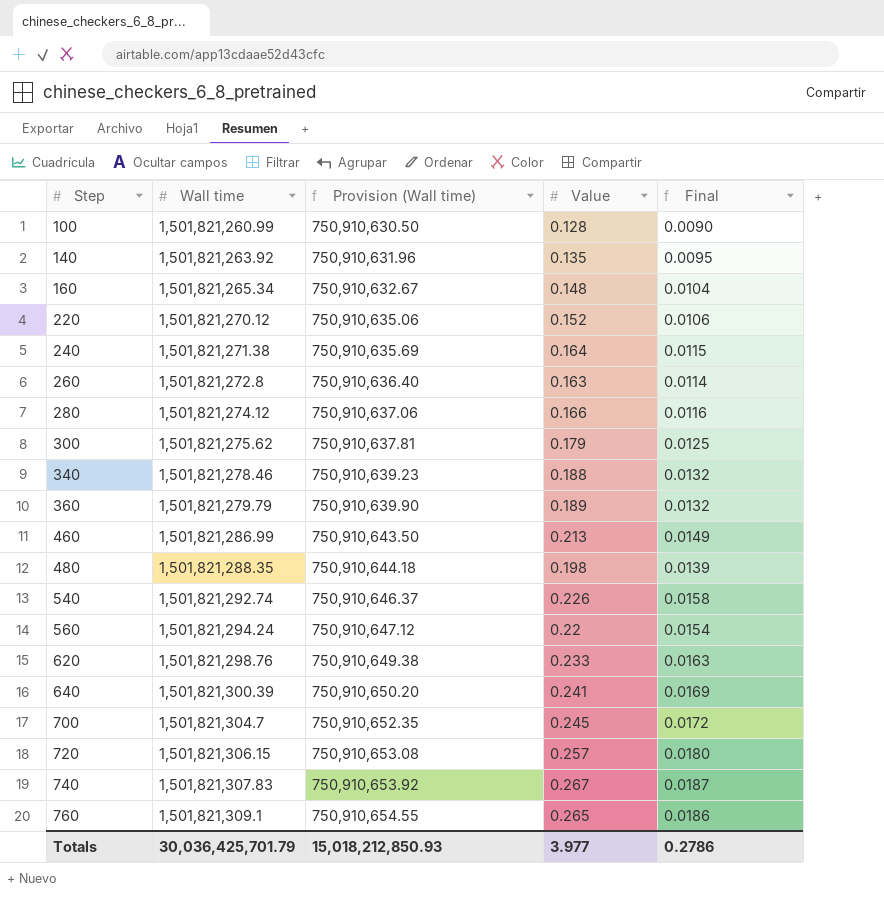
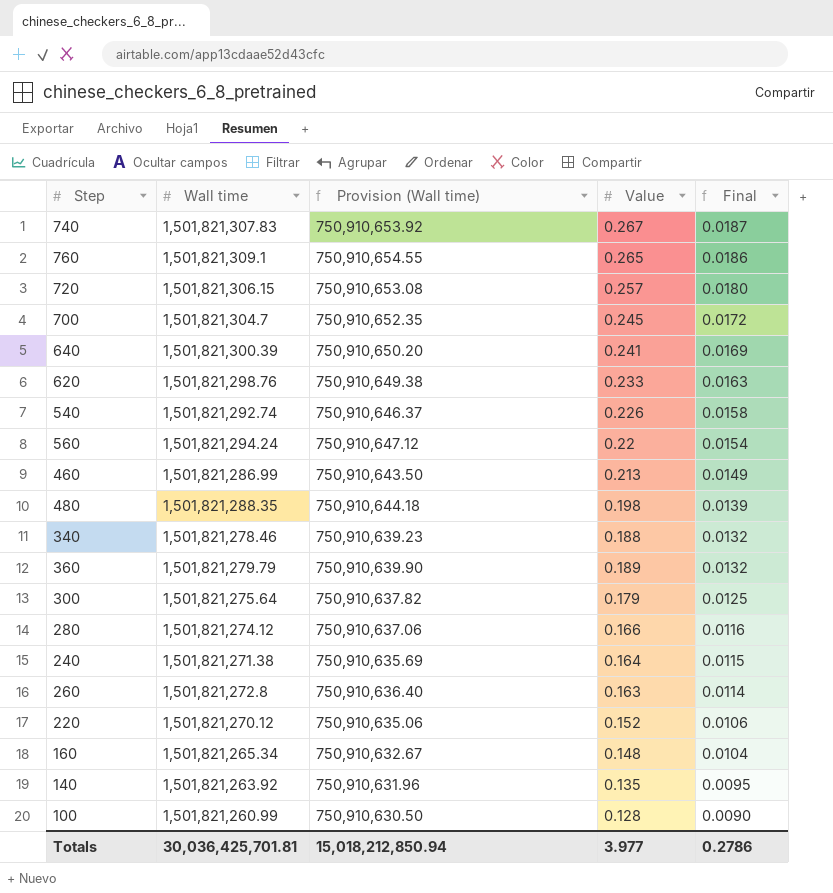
row order: Step ascending -> Final descending
300 | Wall time: 1,501,821,275.62 -> 1,501,821,275.64
300 | Provision (Wall time): 750,910,637.81 -> 750,910,637.82
Totals | Wall time: 30,036,425,701.79 -> 30,036,425,701.81
Totals | Provision (Wall time): 15,018,212,850.93 -> 15,018,212,850.94

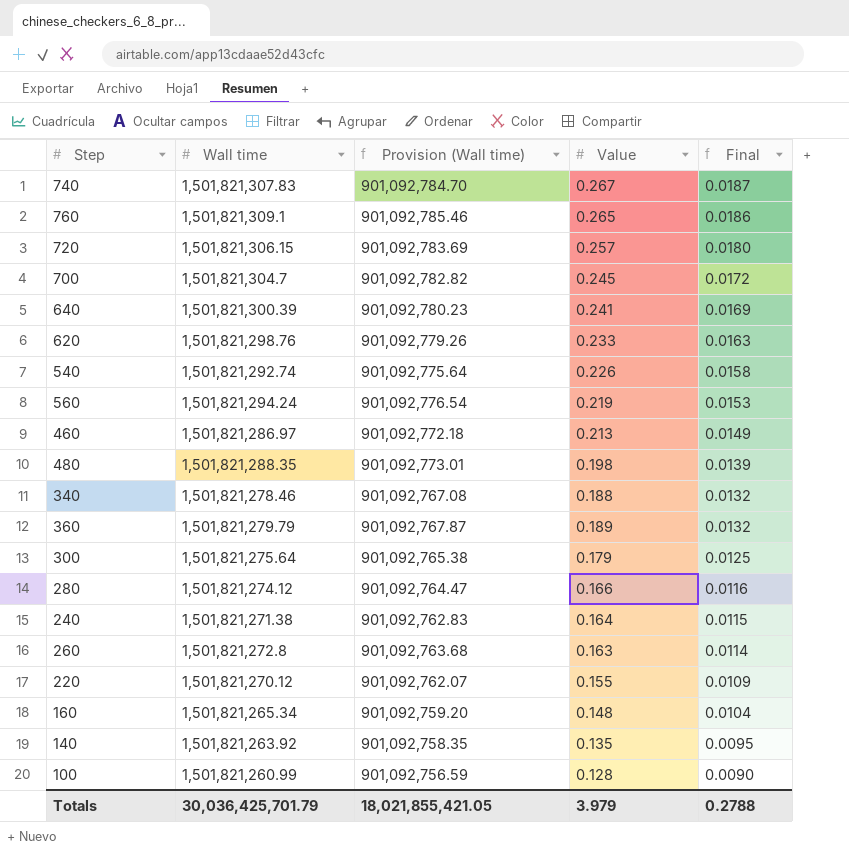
column Provision (Wall time) | formula: [Wall time] * 0.5 -> [Wall time] * 0.6
560 | Value: 0.22 -> 0.219
560 | Final: 0.0154 -> 0.0153
460 | Wall time: 1,501,821,286.99 -> 1,501,821,286.97
220 | Value: 0.152 -> 0.155
220 | Final: 0.0106 -> 0.0109
Totals | Wall time: 30,036,425,701.81 -> 30,036,425,701.79
Totals | Provision (Wall time): 15,018,212,850.94 -> 18,021,855,421.05
Totals | Value: 3.977 -> 3.979
Totals | Final: 0.2786 -> 0.2788

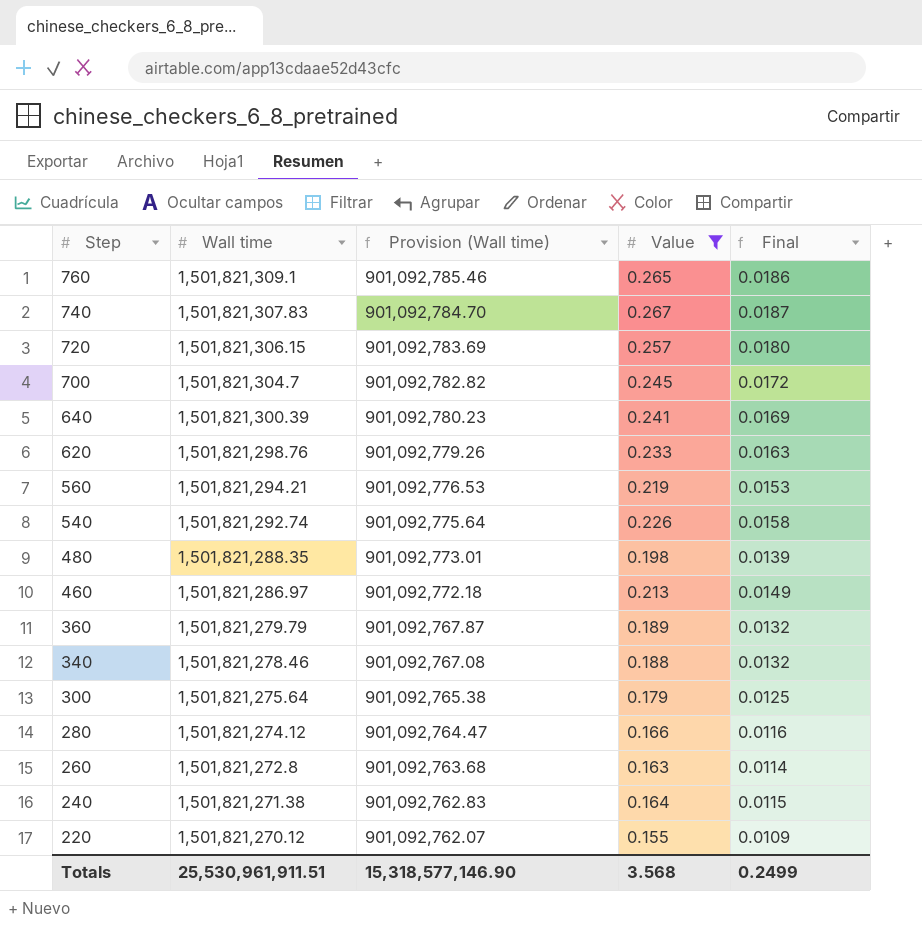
filter: none -> Value >= 0.155
row order: Final descending -> Step descending
560 | Wall time: 1,501,821,294.24 -> 1,501,821,294.21
560 | Provision (Wall time): 901,092,776.54 -> 901,092,776.53
Totals | Wall time: 30,036,425,701.79 -> 25,530,961,911.51
Totals | Provision (Wall time): 18,021,855,421.05 -> 15,318,577,146.90
Totals | Value: 3.979 -> 3.568
Totals | Final: 0.2788 -> 0.2499

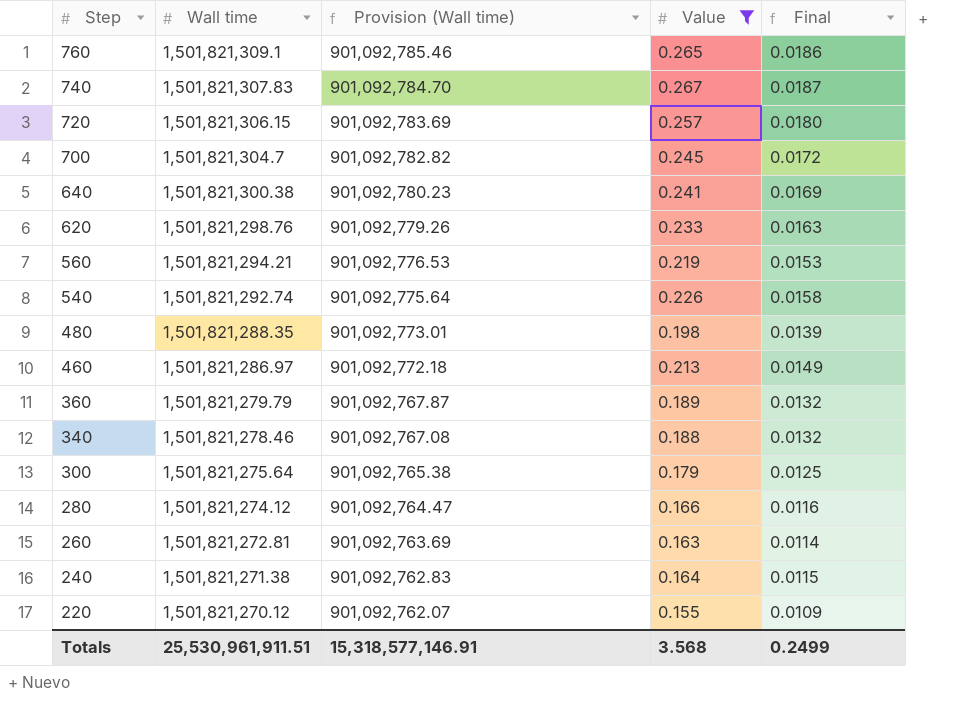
640 | Wall time: 1,501,821,300.39 -> 1,501,821,300.38
260 | Wall time: 1,501,821,272.8 -> 1,501,821,272.81
260 | Provision (Wall time): 901,092,763.68 -> 901,092,763.69
Totals | Provision (Wall time): 15,318,577,146.90 -> 15,318,577,146.91

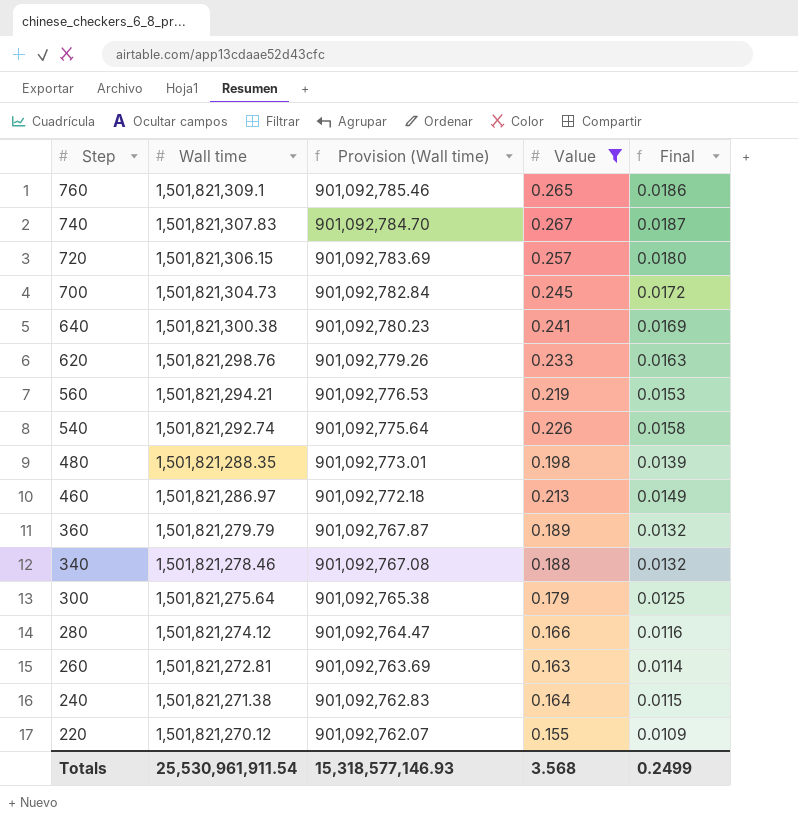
700 | Wall time: 1,501,821,304.7 -> 1,501,821,304.73
700 | Provision (Wall time): 901,092,782.82 -> 901,092,782.84
Totals | Wall time: 25,530,961,911.51 -> 25,530,961,911.54
Totals | Provision (Wall time): 15,318,577,146.91 -> 15,318,577,146.93

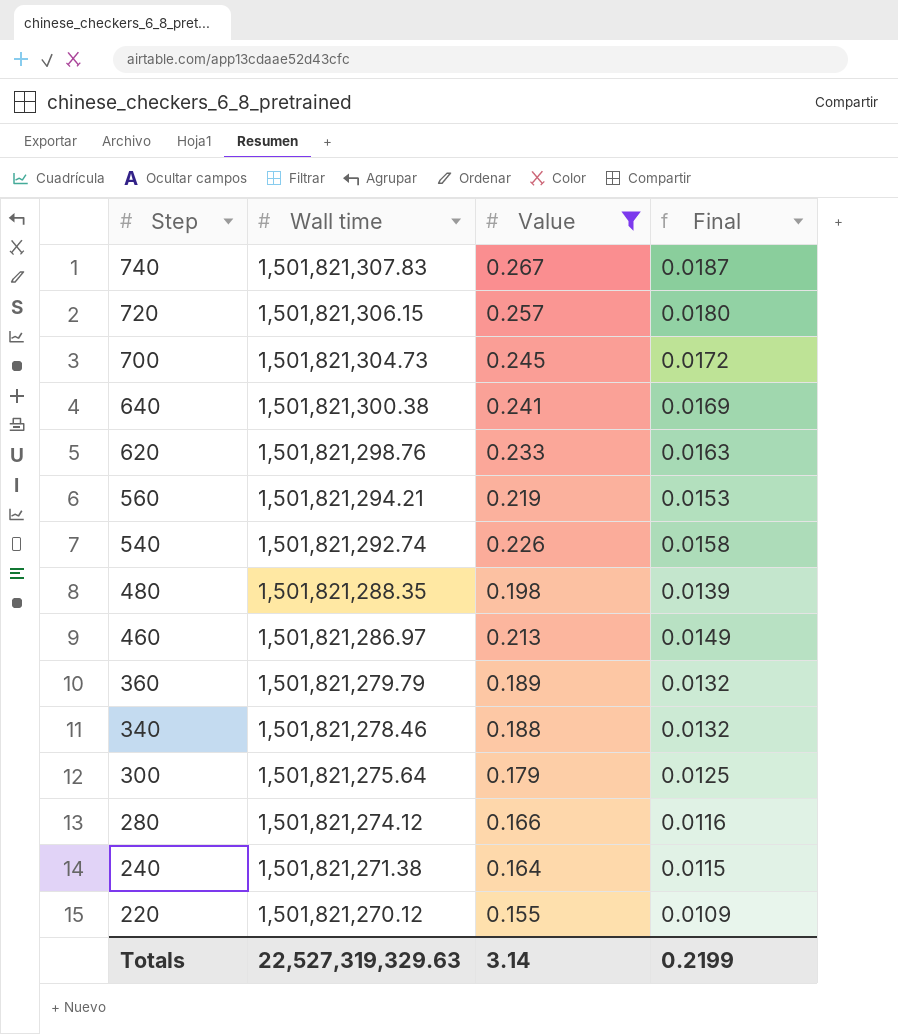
column Provision (Wall time) | formula: [Wall time] * 0.6 -> none
row 760: 1,501,821,309.1 | 901,092,785.46 | 0.265 | 0.0186 -> none
row 260: 1,501,821,272.81 | 901,092,763.69 | 0.163 | 0.0114 -> none
Totals | Wall time: 25,530,961,911.54 -> 22,527,319,329.63
Totals | Value: 3.568 -> 3.14
Totals | Final: 0.2499 -> 0.2199

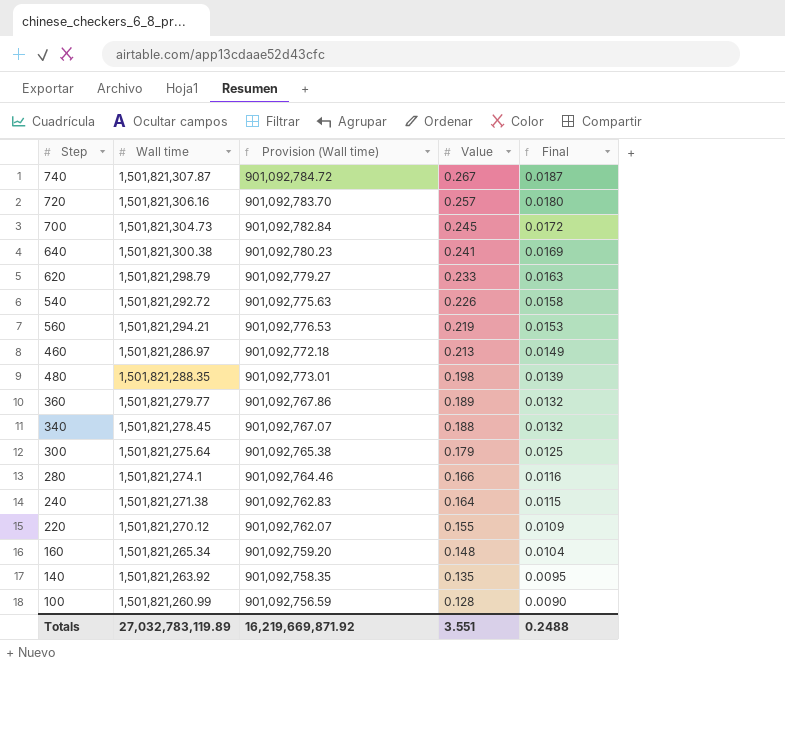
filter: Value >= 0.155 -> none
row order: Step descending -> Value descending
column Provision (Wall time) | formula: none -> [Wall time] * 0.6
740 | Wall time: 1,501,821,307.83 -> 1,501,821,307.87
720 | Wall time: 1,501,821,306.15 -> 1,501,821,306.16
620 | Wall time: 1,501,821,298.76 -> 1,501,821,298.79
540 | Wall time: 1,501,821,292.74 -> 1,501,821,292.72
360 | Wall time: 1,501,821,279.79 -> 1,501,821,279.77
340 | Wall time: 1,501,821,278.46 -> 1,501,821,278.45
280 | Wall time: 1,501,821,274.12 -> 1,501,821,274.1
Totals | Wall time: 22,527,319,329.63 -> 27,032,783,119.89
Totals | Value: 3.14 -> 3.551
Totals | Final: 0.2199 -> 0.2488

